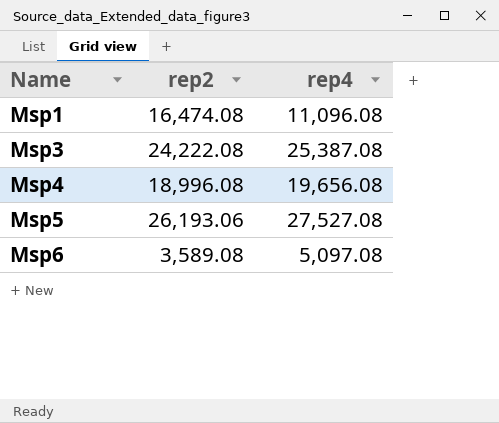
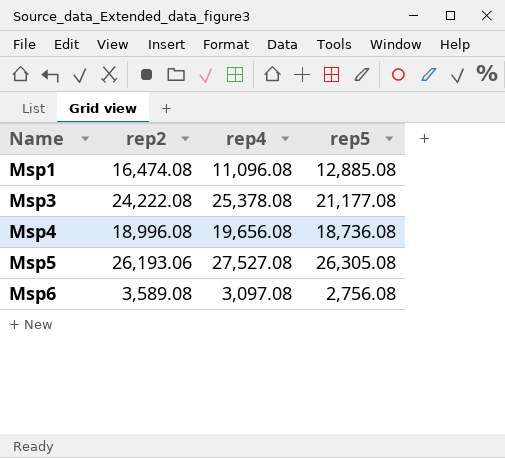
column rep5 | position: none -> 4
Msp3 | rep4: 25,387.08 -> 25,378.08
Msp6 | rep4: 5,097.08 -> 3,097.08

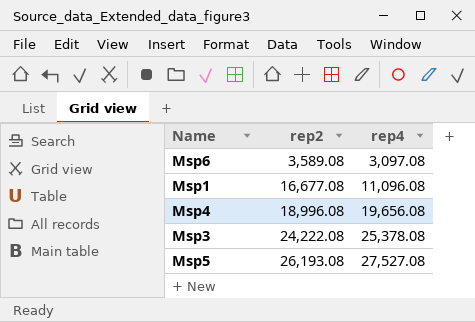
row order: Name ascending -> rep2 ascending
column rep5 | position: 4 -> none
Msp1 | rep2: 16,474.08 -> 16,677.08
Msp5 | rep2: 26,193.06 -> 26,193.08

